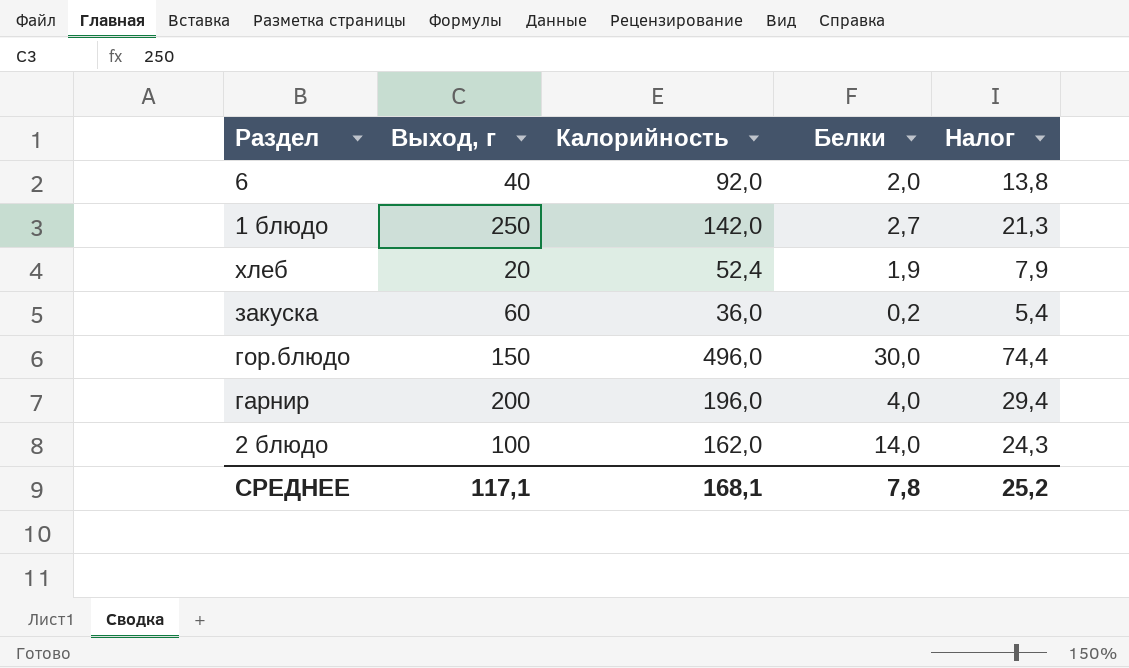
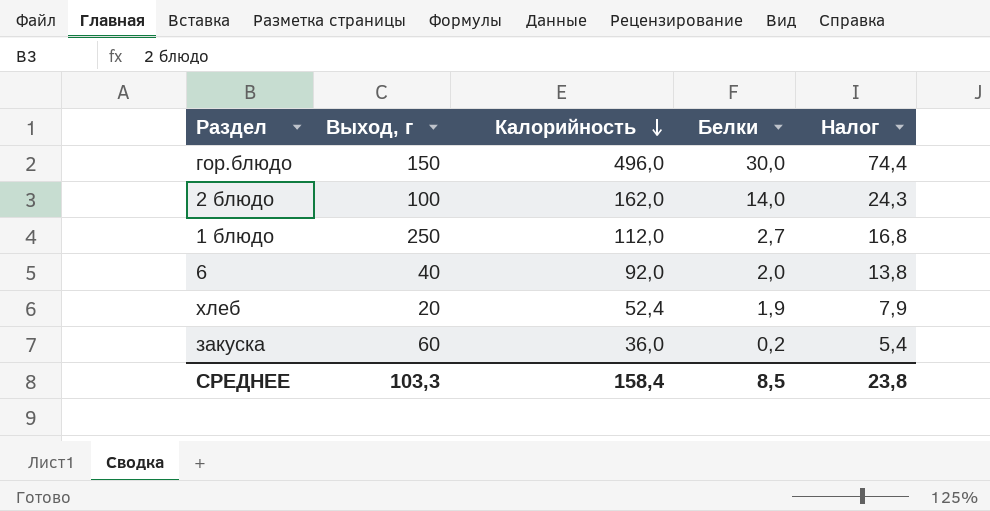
row order: none -> Калорийность descending
row гарнир: 200 | 196,0 | 4,0 | 29,4 -> none
1 блюдо | Калорийность: 142,0 -> 112,0
1 блюдо | Налог: 21,3 -> 16,8
СРЕДНЕЕ | Выход, г: 117,1 -> 103,3
СРЕДНЕЕ | Калорийность: 168,1 -> 158,4
СРЕДНЕЕ | Белки: 7,8 -> 8,5
СРЕДНЕЕ | Налог: 25,2 -> 23,8

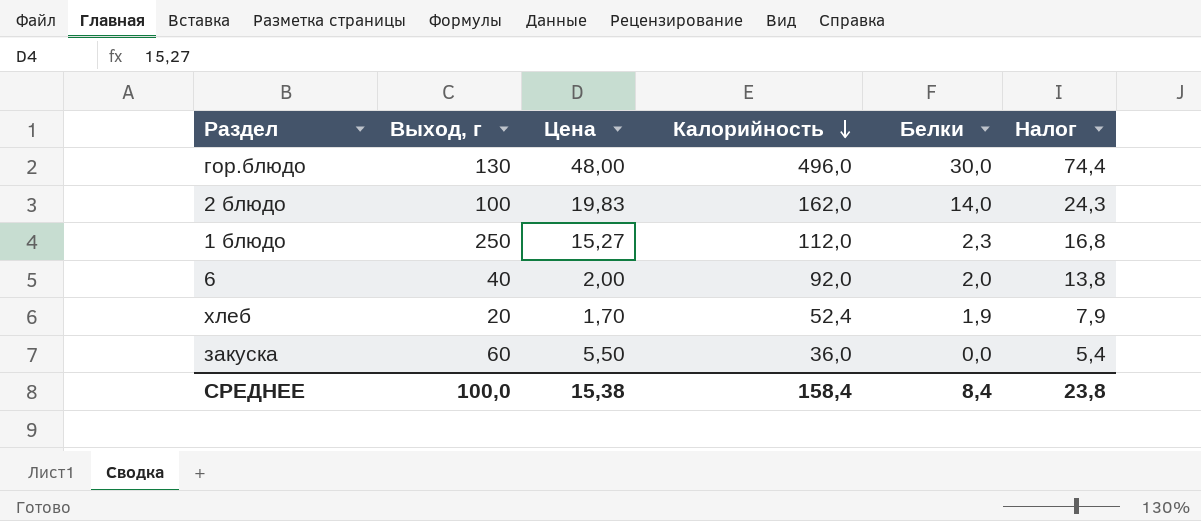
column Цена | position: none -> 3
гор.блюдо | Выход, г: 150 -> 130
1 блюдо | Белки: 2,7 -> 2,3
закуска | Белки: 0,2 -> 0,0
СРЕДНЕЕ | Выход, г: 103,3 -> 100,0
СРЕДНЕЕ | Белки: 8,5 -> 8,4

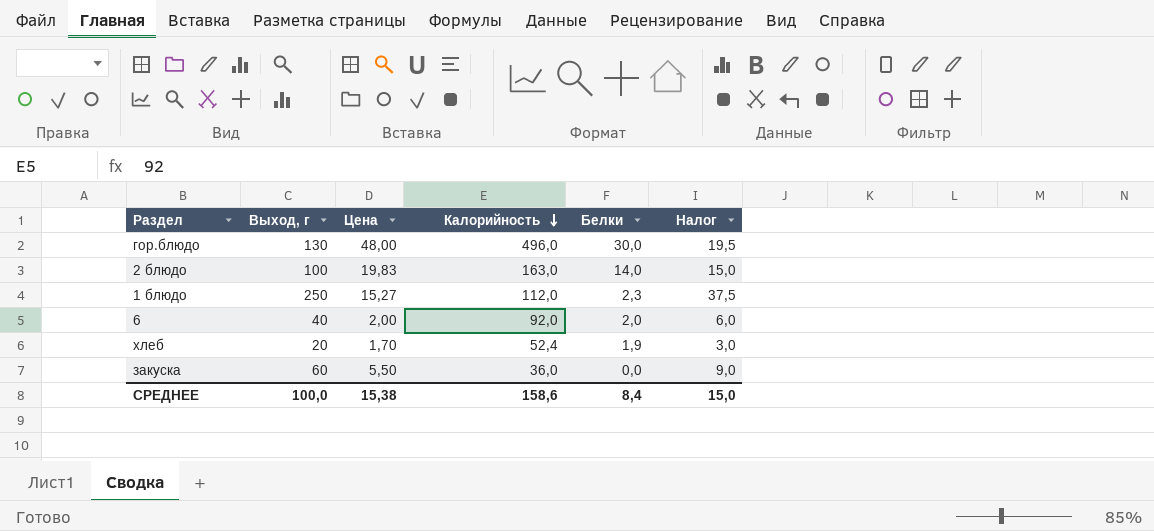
column Налог | formula: [Калорийность] * 0,15 -> [Выход, г] * 0,15
2 блюдо | Калорийность: 162,0 -> 163,0
СРЕДНЕЕ | Калорийность: 158,4 -> 158,6
СРЕДНЕЕ | Налог: 23,8 -> 15,0

